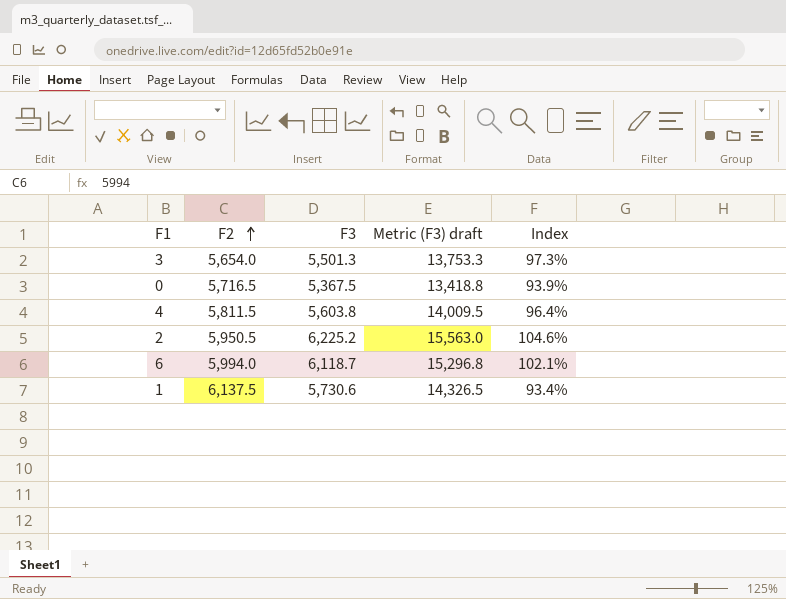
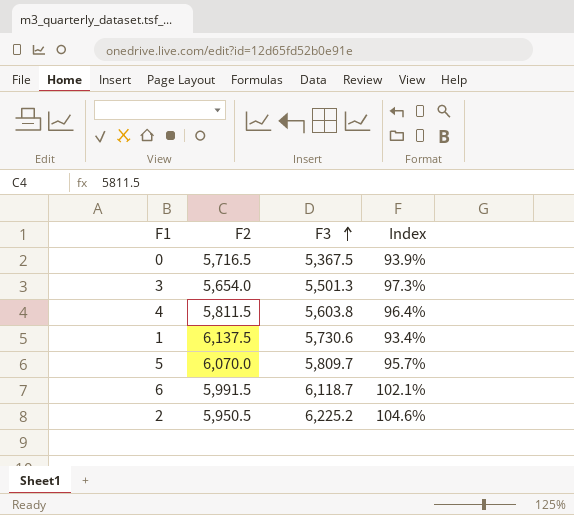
row order: F2 ascending -> F3 ascending
column Metric (F3) draft | formula: [F3] * 2.5 -> none
row 5: none -> 6,070.0 | 5,809.7 | 95.7%
6 | F2: 5,994.0 -> 5,991.5

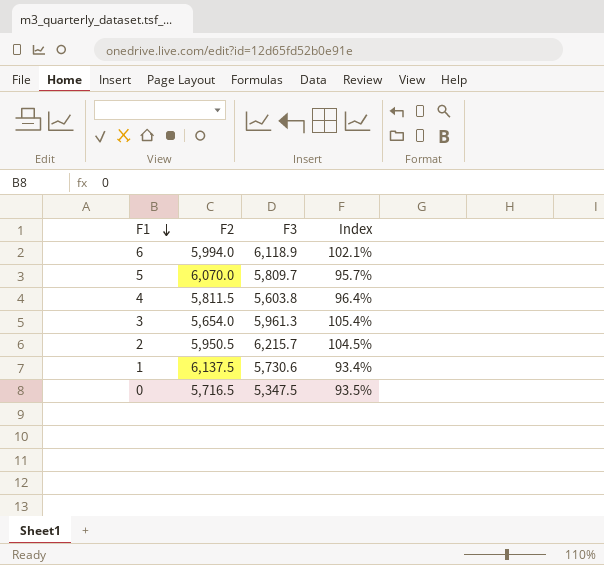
row order: F3 ascending -> F1 descending
6 | F2: 5,991.5 -> 5,994.0
6 | F3: 6,118.7 -> 6,118.9
3 | F3: 5,501.3 -> 5,961.3
3 | Index: 97.3% -> 105.4%
2 | F3: 6,225.2 -> 6,215.7
2 | Index: 104.6% -> 104.5%
0 | F3: 5,367.5 -> 5,347.5
0 | Index: 93.9% -> 93.5%

